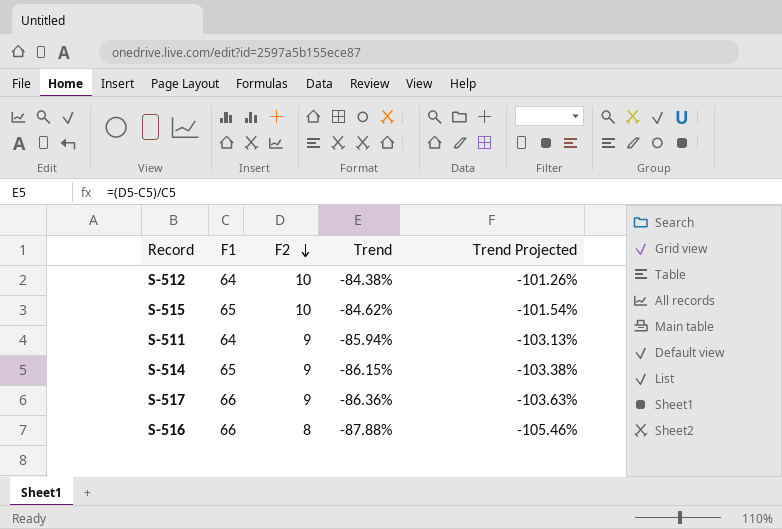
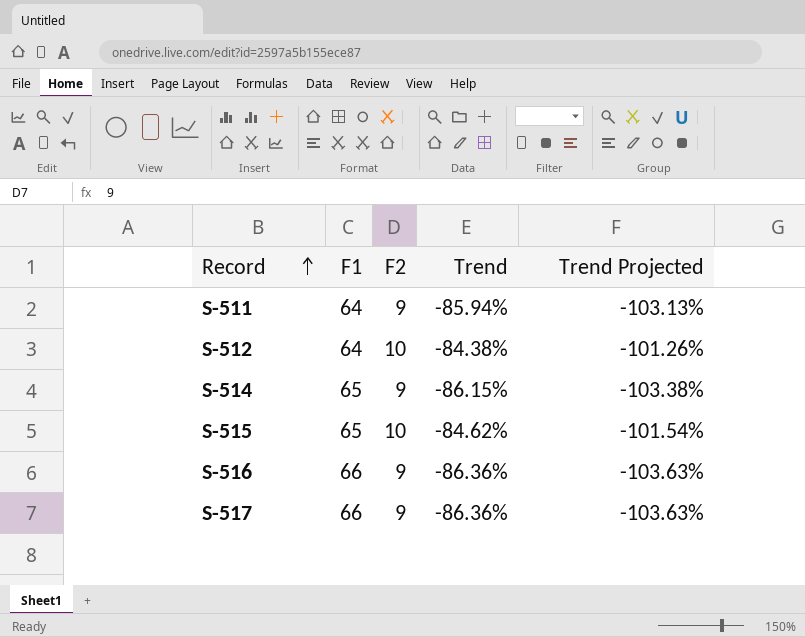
row order: F2 descending -> Record ascending
S-516 | F2: 8 -> 9
S-516 | Trend: -87.88% -> -86.36%
S-516 | Trend Projected: -105.46% -> -103.63%

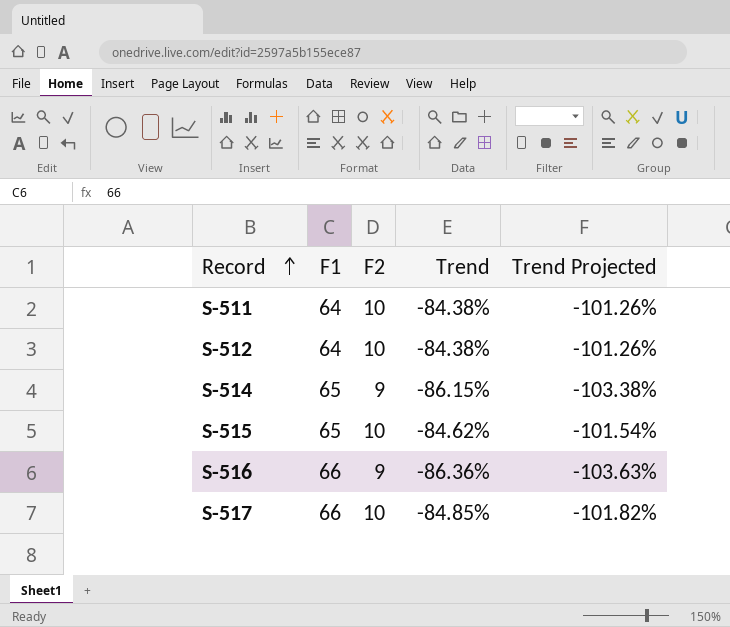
S-511 | F2: 9 -> 10
S-511 | Trend: -85.94% -> -84.38%
S-511 | Trend Projected: -103.13% -> -101.26%
S-517 | F2: 9 -> 10
S-517 | Trend: -86.36% -> -84.85%
S-517 | Trend Projected: -103.63% -> -101.82%

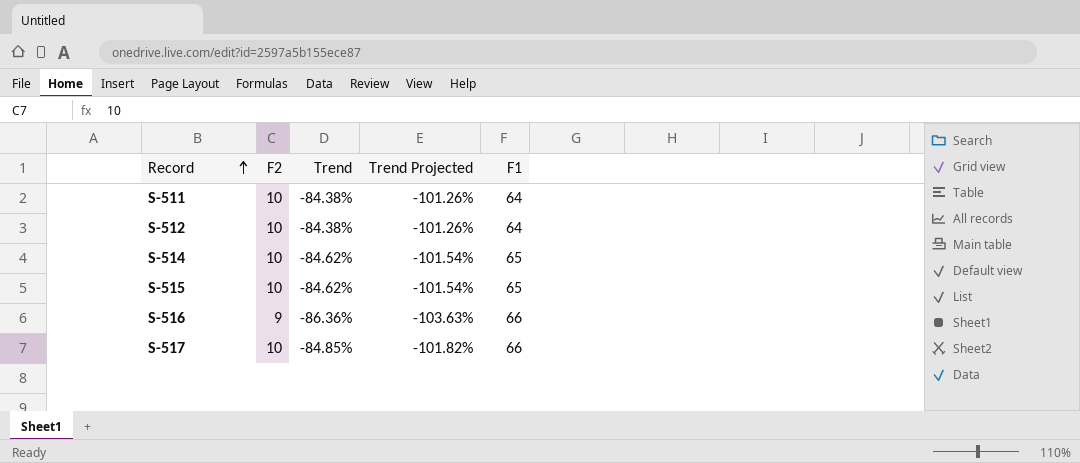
column F1 | position: 2 -> 5
S-514 | F2: 9 -> 10
S-514 | Trend: -86.15% -> -84.62%
S-514 | Trend Projected: -103.38% -> -101.54%

